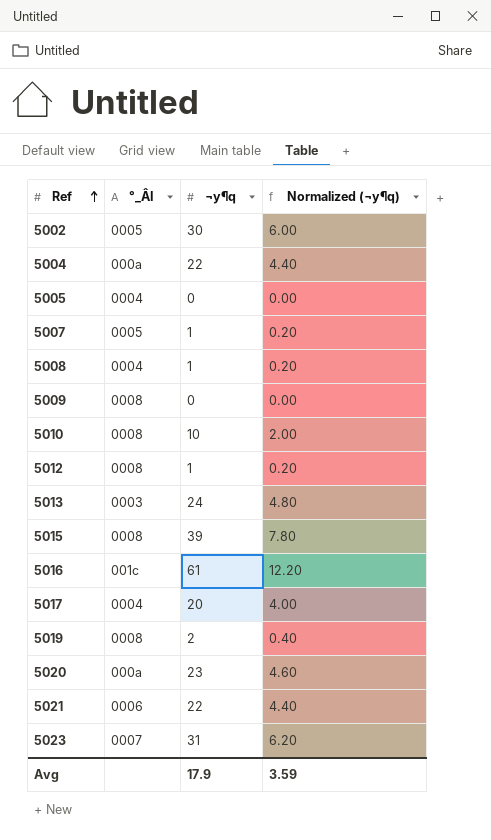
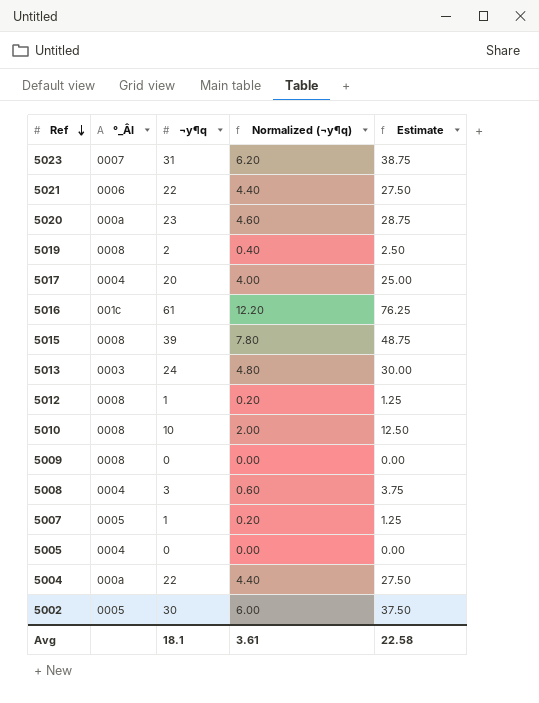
row order: Ref ascending -> Ref descending
column Estimate | formula: none -> [¬y¶q] * 1.25
5008 | ¬y¶q: 1 -> 3
5008 | Normalized (¬y¶q): 0.20 -> 0.60
Avg | ¬y¶q: 17.9 -> 18.1
Avg | Normalized (¬y¶q): 3.59 -> 3.61

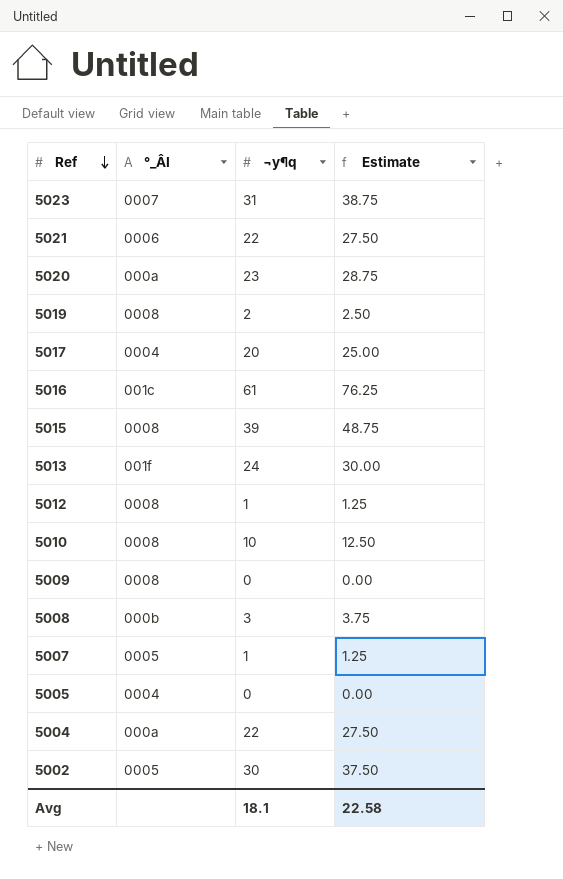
column Normalized (¬y¶q) | formula: [¬y¶q] * 0.2 -> none
5013 | °_ÂI: 0003 -> 001f
5008 | °_ÂI: 0004 -> 000b

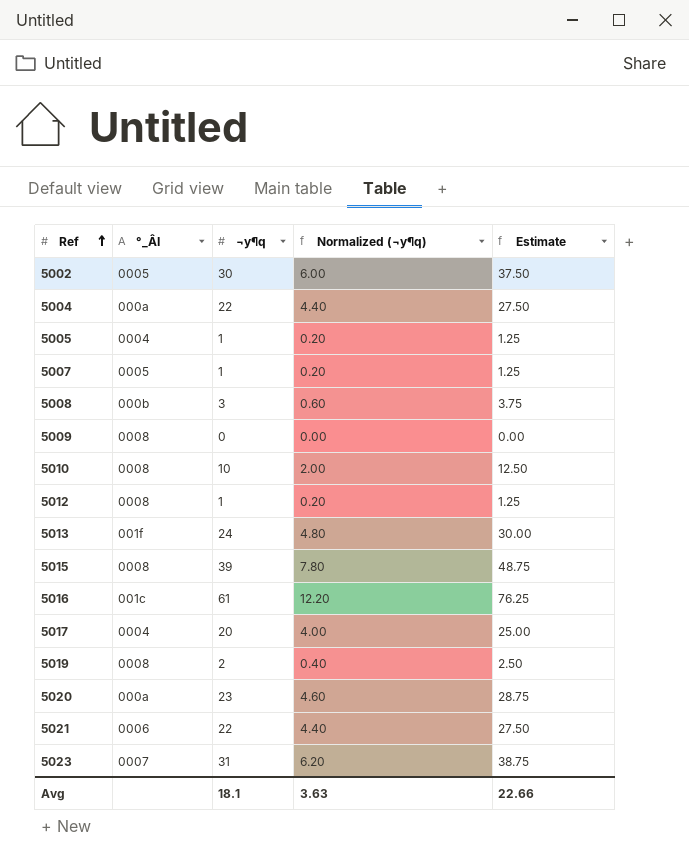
row order: Ref descending -> Ref ascending
column Normalized (¬y¶q) | formula: none -> [¬y¶q] * 0.2
5005 | ¬y¶q: 0 -> 1
5005 | Estimate: 0.00 -> 1.25
Avg | Estimate: 22.58 -> 22.66

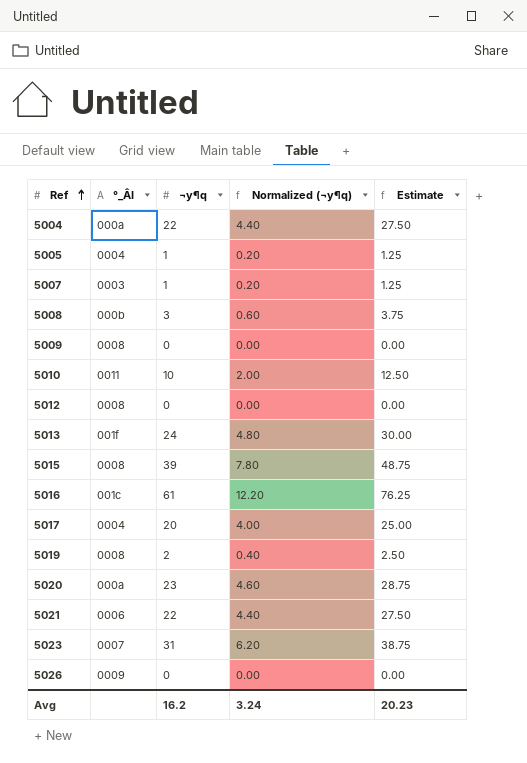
row 5002: 0005 | 30 | 6.00 | 37.50 -> none
5007 | °_ÂI: 0005 -> 0003
5010 | °_ÂI: 0008 -> 0011
5012 | ¬y¶q: 1 -> 0
5012 | Normalized (¬y¶q): 0.20 -> 0.00
5012 | Estimate: 1.25 -> 0.00
row 5026: none -> 0009 | 0 | 0.00 | 0.00
Avg | ¬y¶q: 18.1 -> 16.2
Avg | Normalized (¬y¶q): 3.63 -> 3.24
Avg | Estimate: 22.66 -> 20.23

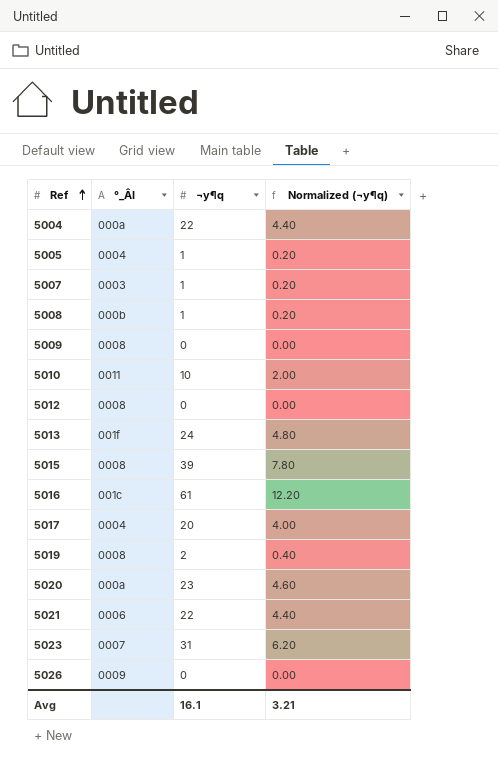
column Estimate | formula: [¬y¶q] * 1.25 -> none
5008 | ¬y¶q: 3 -> 1
5008 | Normalized (¬y¶q): 0.60 -> 0.20
Avg | ¬y¶q: 16.2 -> 16.1
Avg | Normalized (¬y¶q): 3.24 -> 3.21

